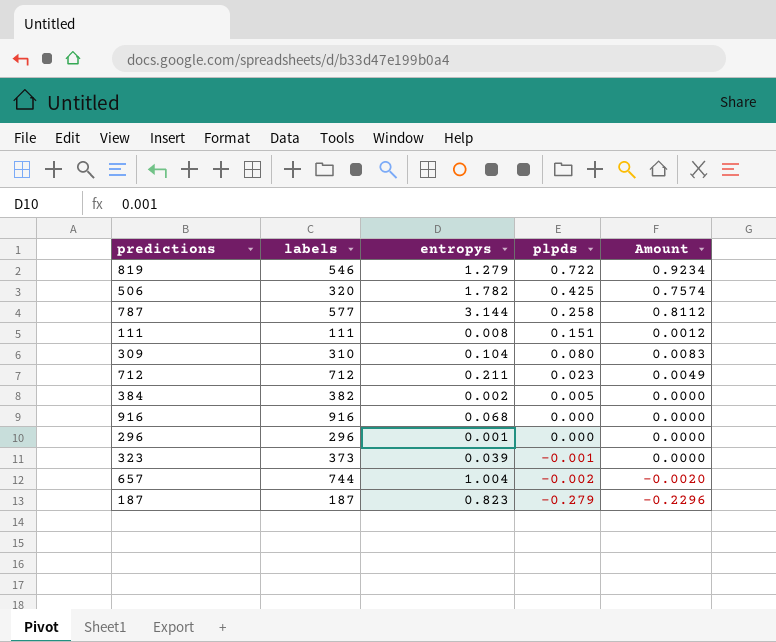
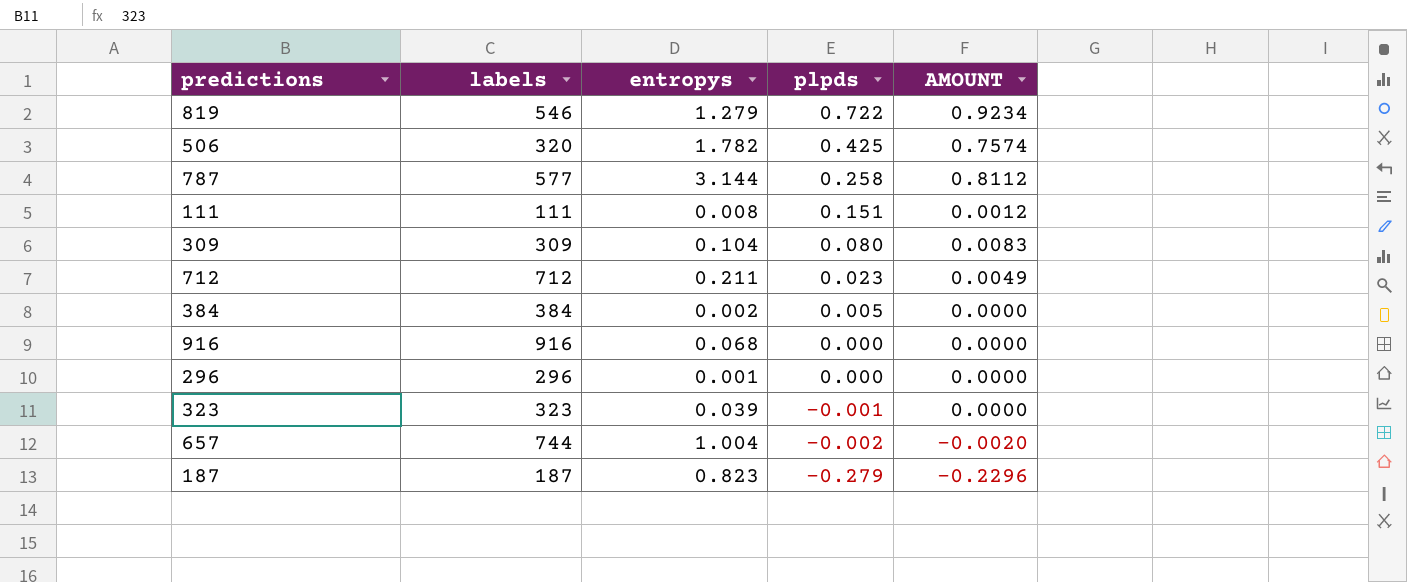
column name: Amount -> AMOUNT
309 | labels: 310 -> 309
384 | labels: 382 -> 384
323 | labels: 373 -> 323

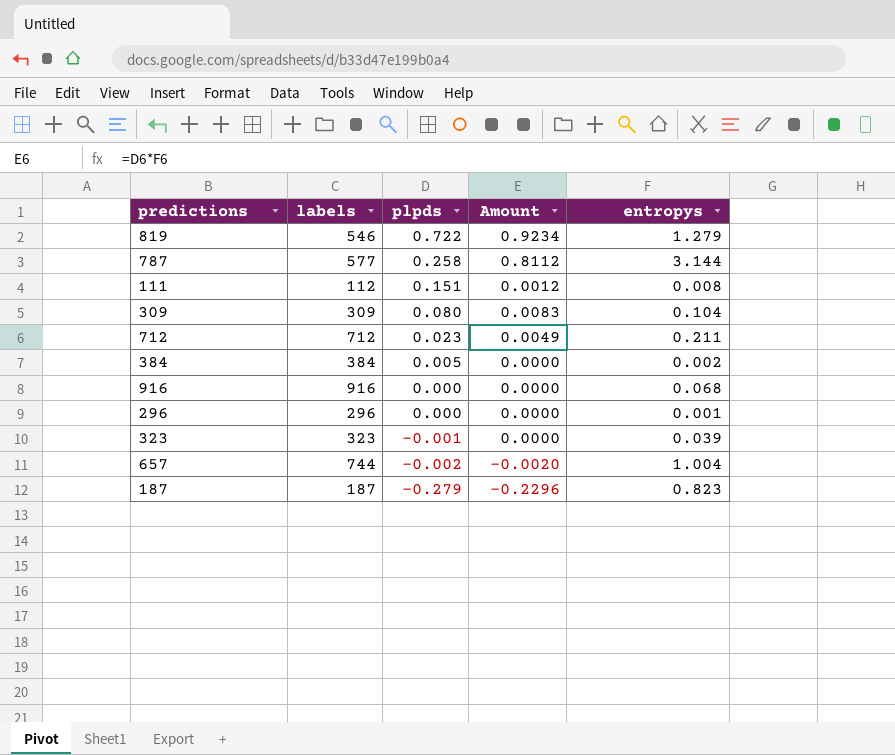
column name: AMOUNT -> Amount
column entropys | position: 3 -> 5
row 506: 320 | 1.782 | 0.425 | 0.7574 -> none
111 | labels: 111 -> 112

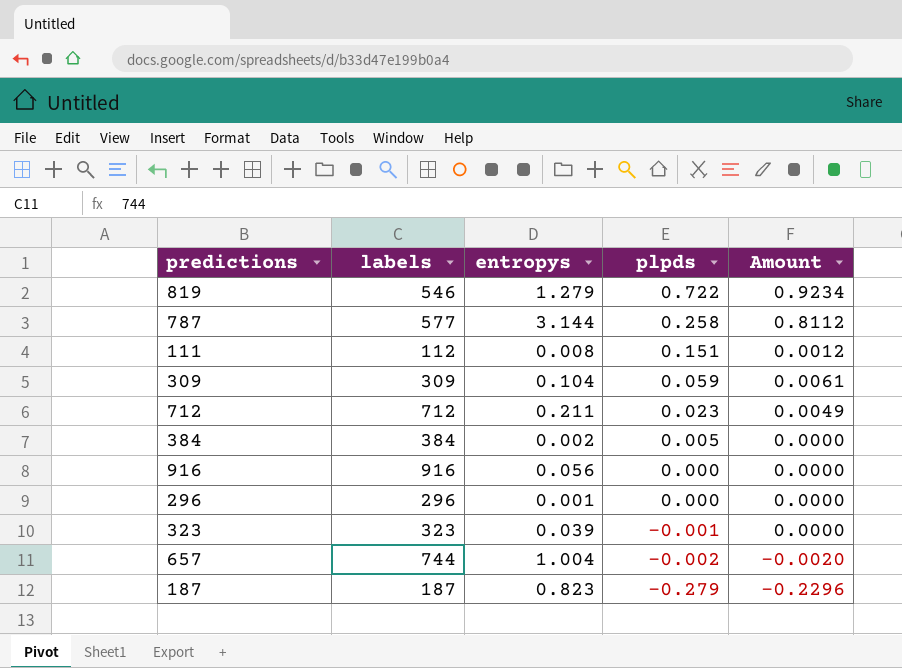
column entropys | position: 5 -> 3
309 | plpds: 0.080 -> 0.059
309 | Amount: 0.0083 -> 0.0061
916 | entropys: 0.068 -> 0.056

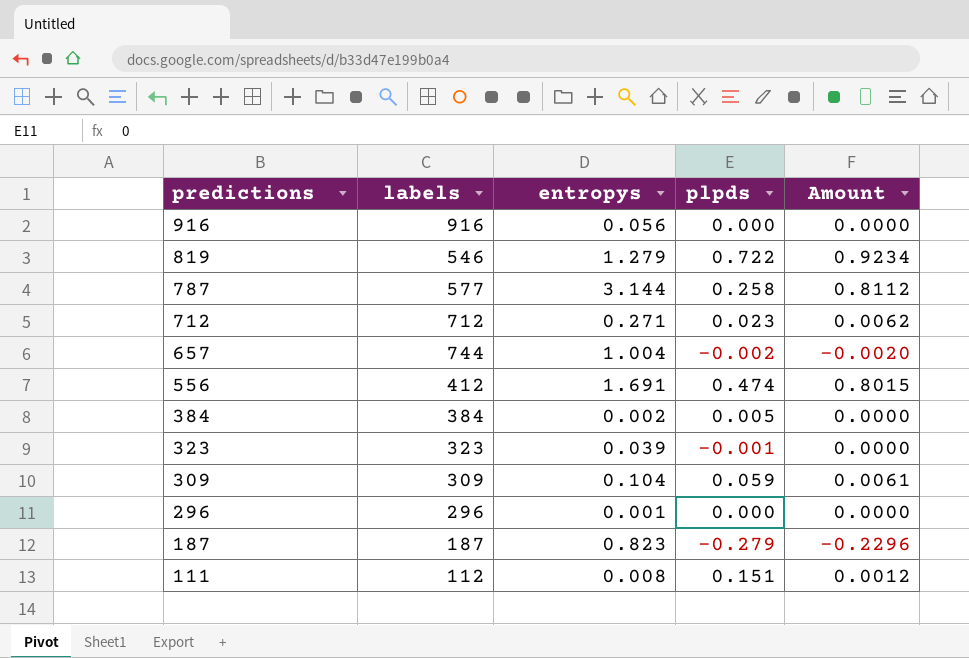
row order: plpds descending -> predictions descending
712 | entropys: 0.211 -> 0.271
712 | Amount: 0.0049 -> 0.0062
row 556: none -> 412 | 1.691 | 0.474 | 0.8015

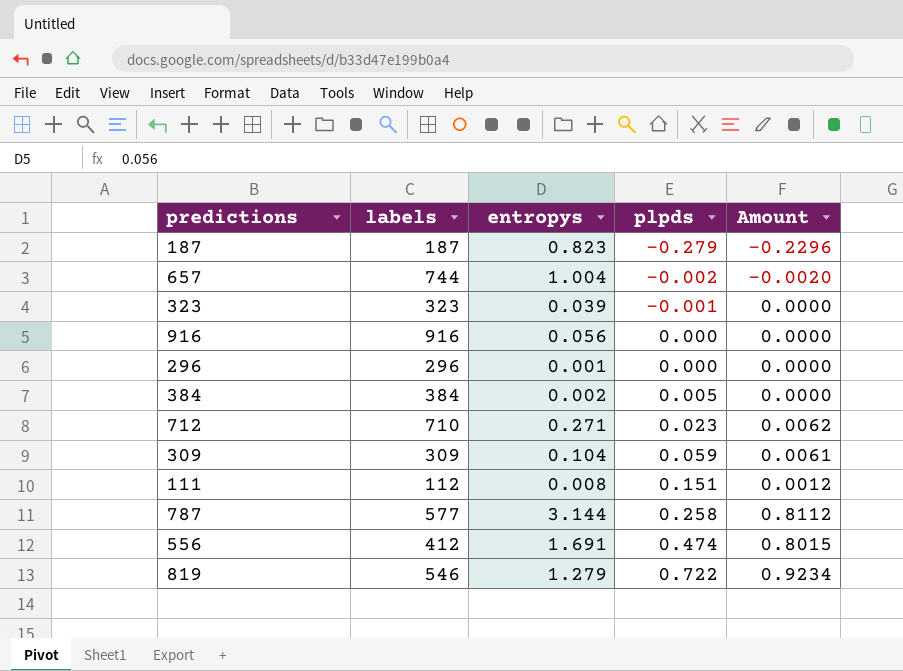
row order: predictions descending -> plpds ascending
712 | labels: 712 -> 710

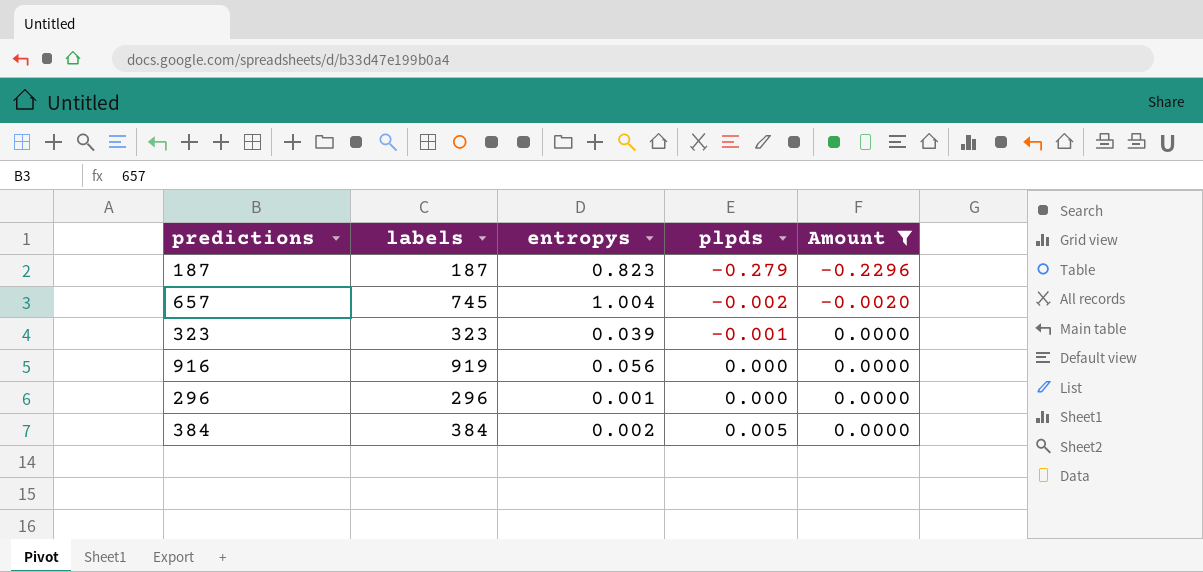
filter: none -> Amount <= 0.0000
657 | labels: 744 -> 745
916 | labels: 916 -> 919

